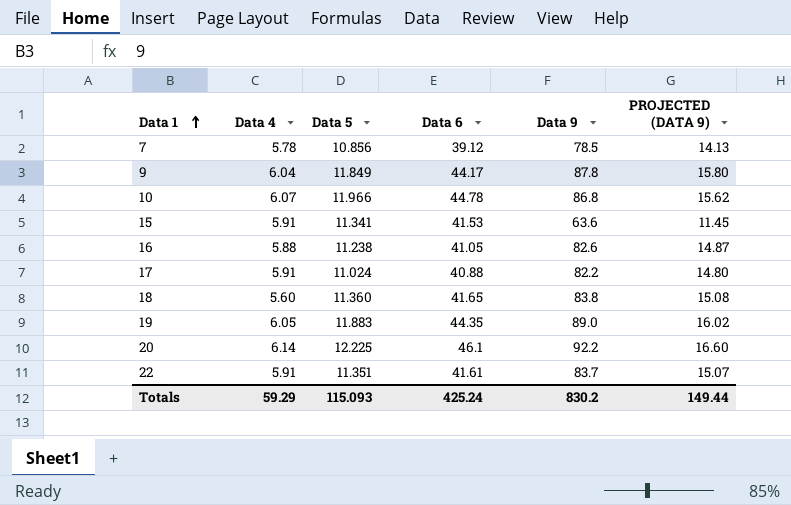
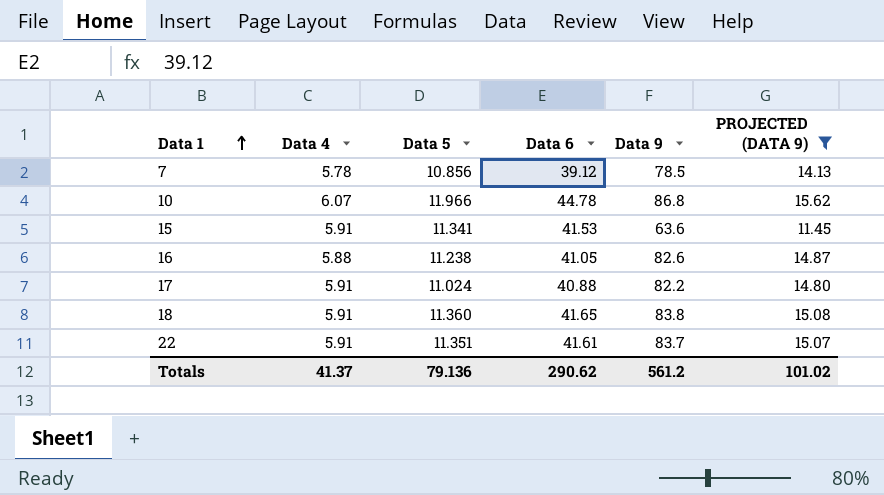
filter: none -> PROJECTED (DATA 9) <= 15.62
18 | Data 4: 5.60 -> 5.91
Totals | Data 4: 59.29 -> 41.37
Totals | Data 5: 115.093 -> 79.136
Totals | Data 6: 425.24 -> 290.62
Totals | Data 9: 830.2 -> 561.2
Totals | PROJECTED (DATA 9): 149.44 -> 101.02

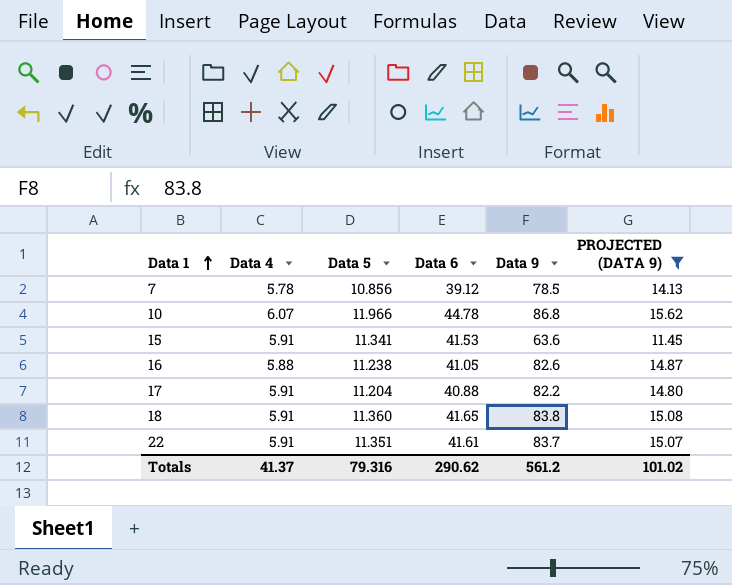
17 | Data 5: 11.024 -> 11.204
Totals | Data 5: 79.136 -> 79.316

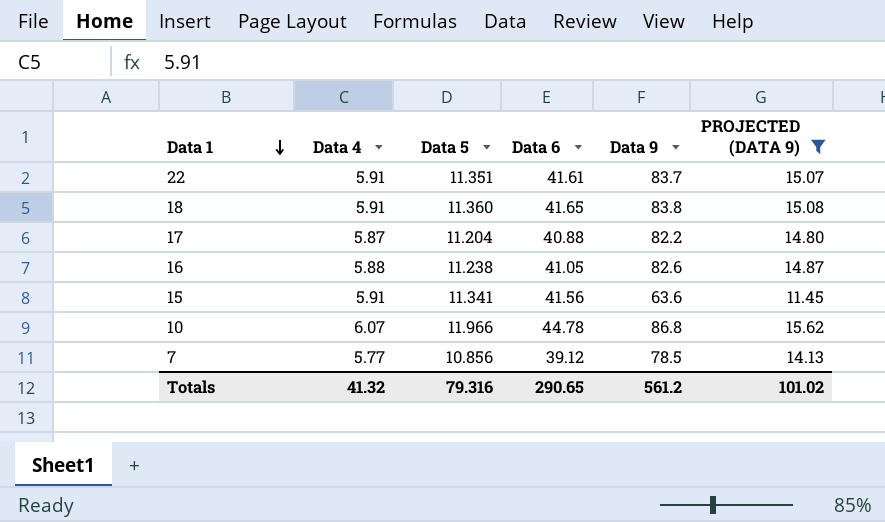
row order: Data 1 ascending -> Data 1 descending
17 | Data 4: 5.91 -> 5.87
15 | Data 6: 41.53 -> 41.56
7 | Data 4: 5.78 -> 5.77
Totals | Data 4: 41.37 -> 41.32
Totals | Data 6: 290.62 -> 290.65

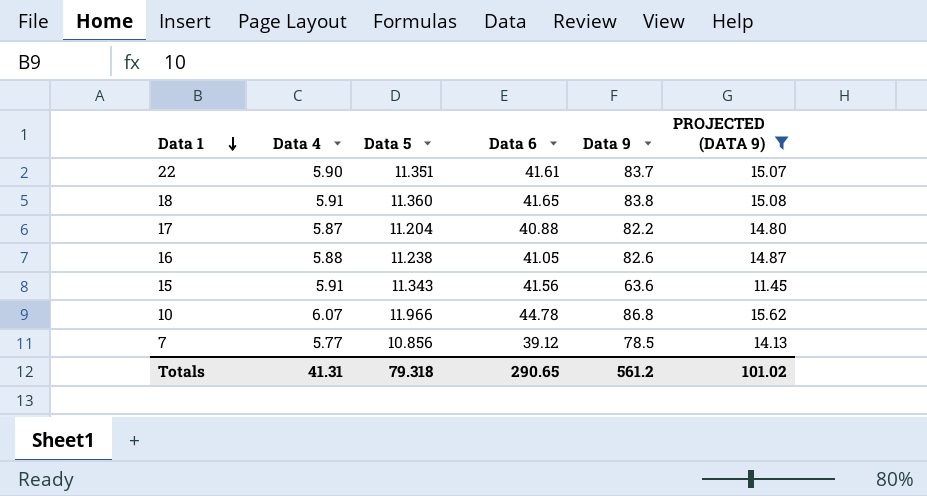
22 | Data 4: 5.91 -> 5.90
15 | Data 5: 11.341 -> 11.343
Totals | Data 4: 41.32 -> 41.31
Totals | Data 5: 79.316 -> 79.318

